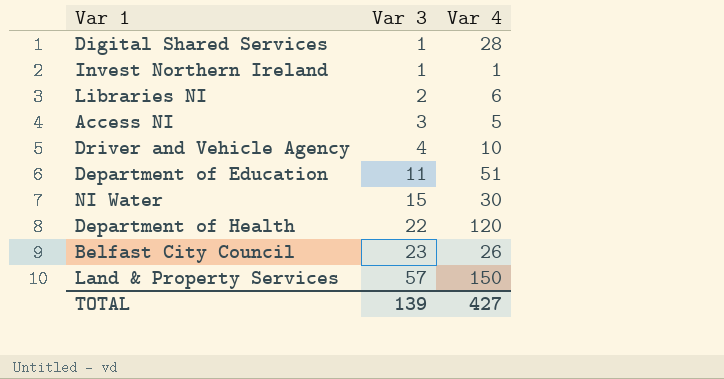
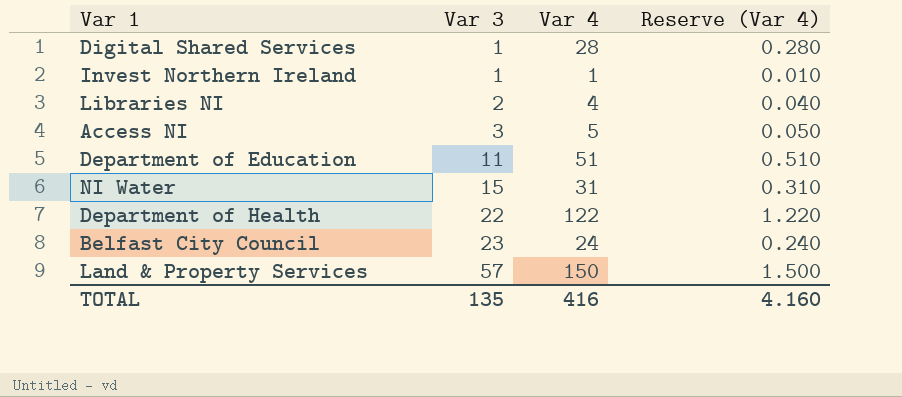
column Reserve (Var 4) | formula: none -> [Var 4] * 0.01
row Driver and Vehicle Agency: 4 | 10 -> none
Libraries NI | Var 4: 6 -> 4
NI Water | Var 4: 30 -> 31
Department of Health | Var 4: 120 -> 122
Belfast City Council | Var 4: 26 -> 24
TOTAL | Var 3: 139 -> 135
TOTAL | Var 4: 427 -> 416

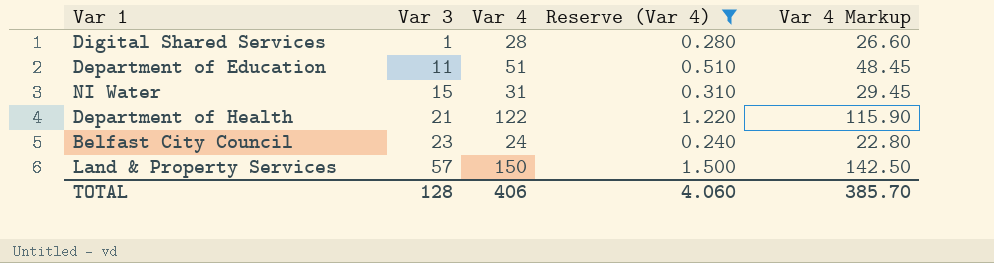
filter: none -> Reserve (Var 4) >= 0.240
column Var 4 Markup | formula: none -> [Var 4] * 0.95
Department of Health | Var 3: 22 -> 21
TOTAL | Var 3: 135 -> 128
TOTAL | Var 4: 416 -> 406
TOTAL | Reserve (Var 4): 4.160 -> 4.060

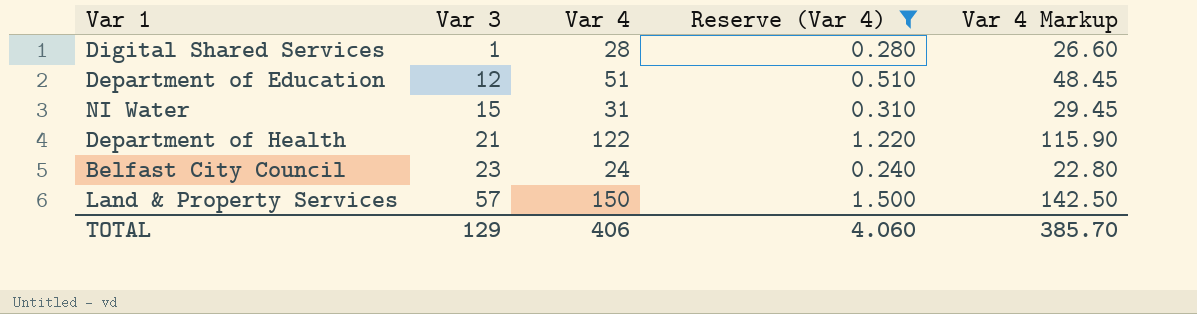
Department of Education | Var 3: 11 -> 12
TOTAL | Var 3: 128 -> 129

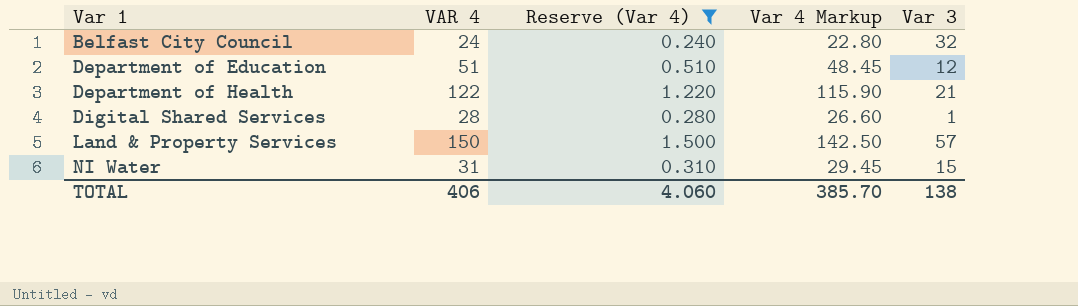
row order: Var 3 ascending -> Var 1 ascending
column name: Var 4 -> VAR 4
column Var 3 | position: 2 -> 5
Belfast City Council | Var 3: 23 -> 32
TOTAL | Var 3: 129 -> 138

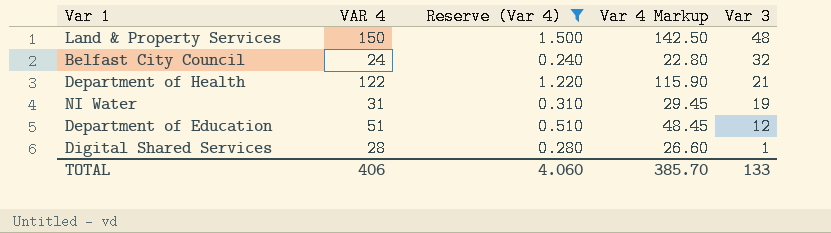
row order: Var 1 ascending -> Var 3 descending
Land & Property Services | Var 3: 57 -> 48
NI Water | Var 3: 15 -> 19
TOTAL | Var 3: 138 -> 133

